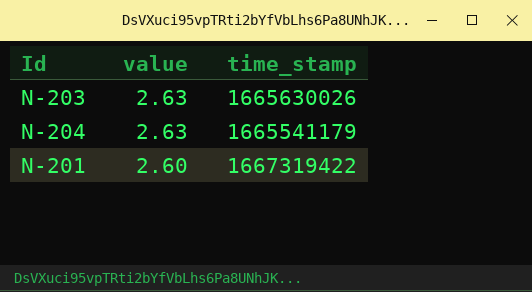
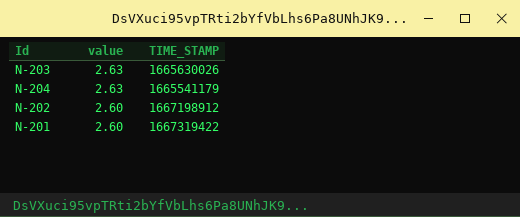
column name: time_stamp -> TIME_STAMP
row N-202: none -> 2.60 | 1667198912

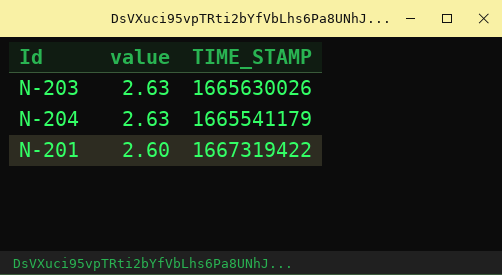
row N-202: 2.60 | 1667198912 -> none

